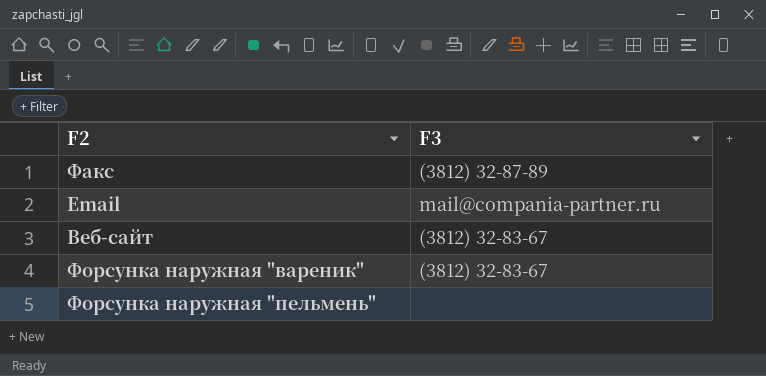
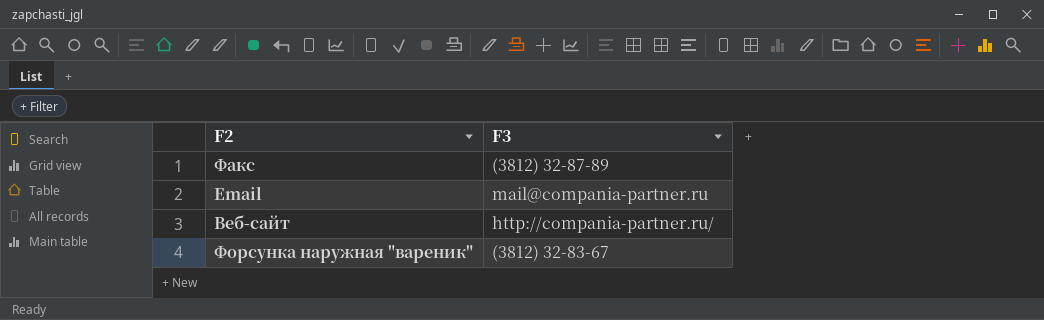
row Форсунка наружная "пельмень": none -> none
Веб-сайт | F3: (3812) 32-83-67 -> http://compania-partner.ru/

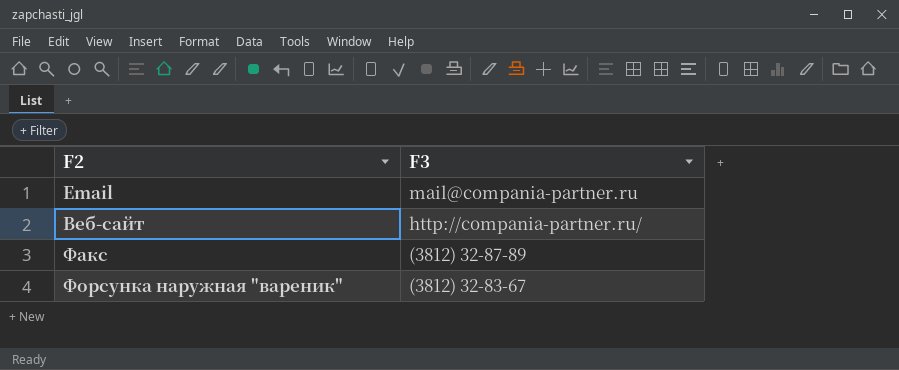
row order: none -> F2 ascending

